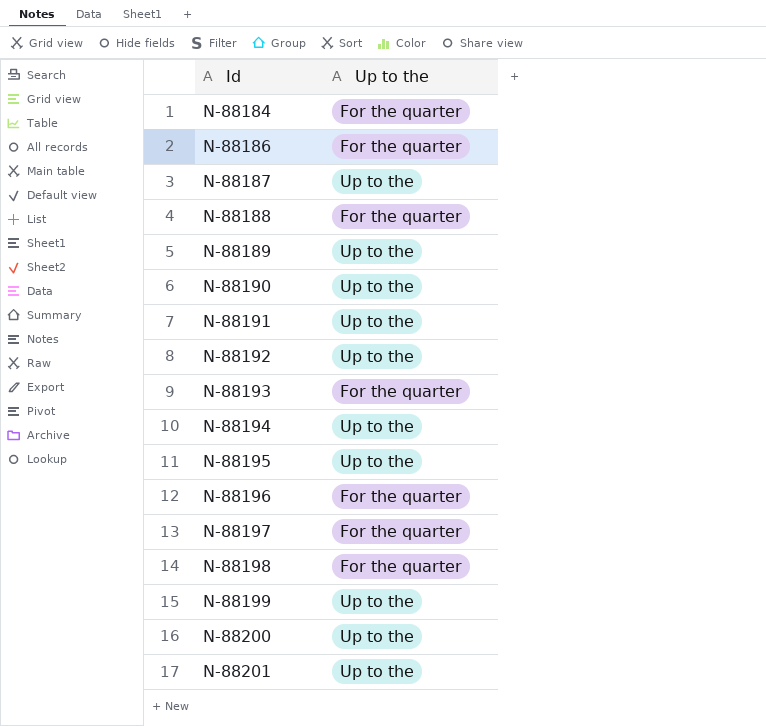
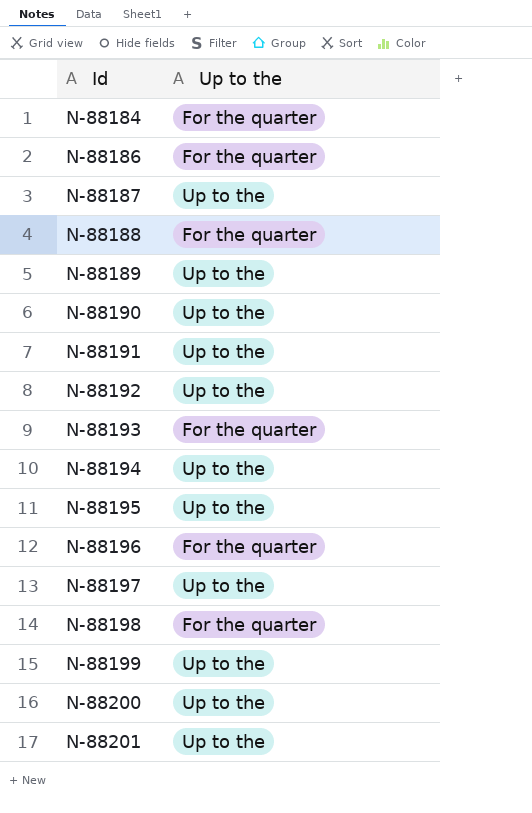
N-88197 | Up to the: For the quarter -> Up to the

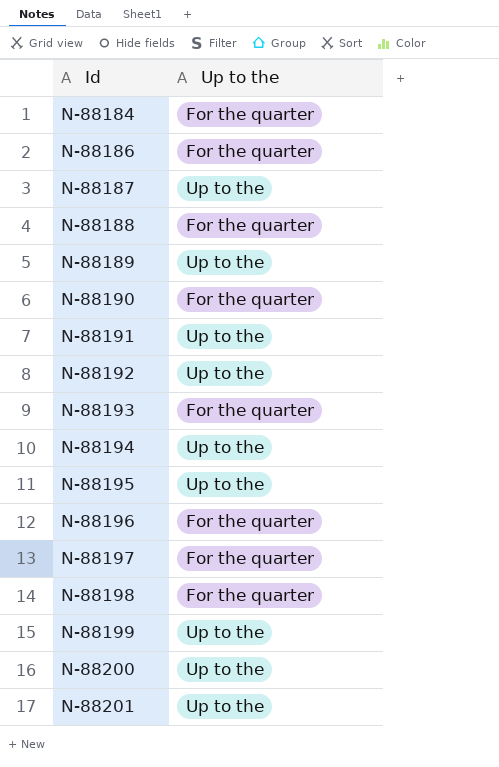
N-88190 | Up to the: Up to the -> For the quarter
N-88197 | Up to the: Up to the -> For the quarter

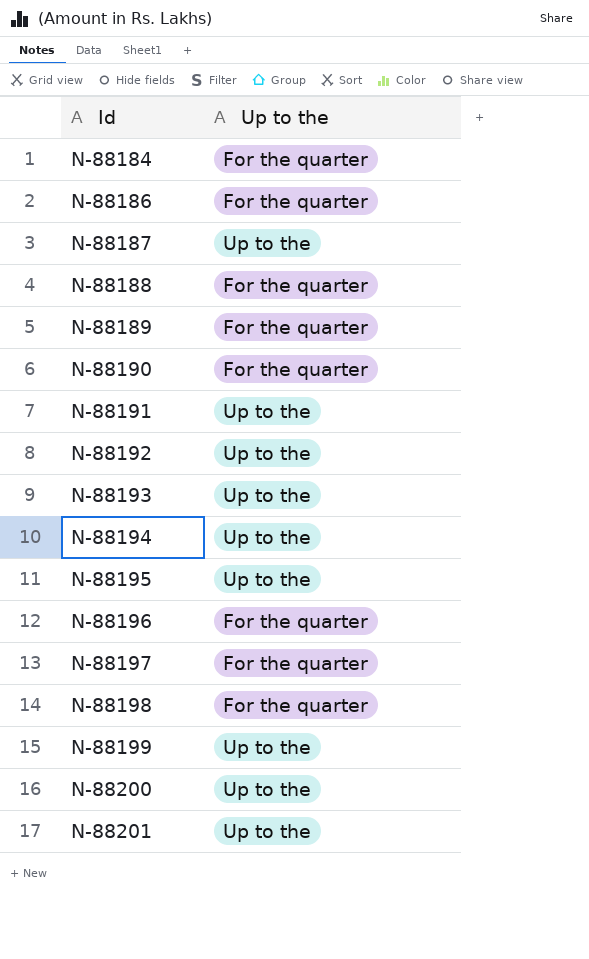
N-88189 | Up to the: Up to the -> For the quarter
N-88193 | Up to the: For the quarter -> Up to the

